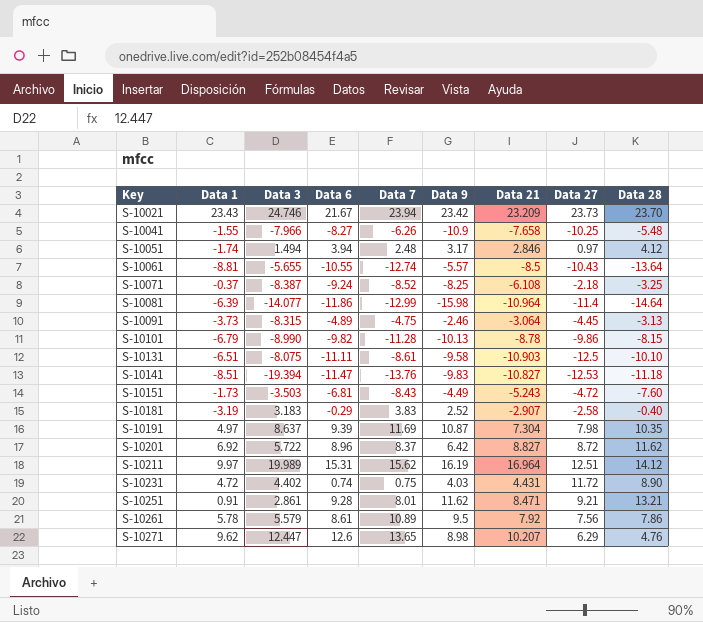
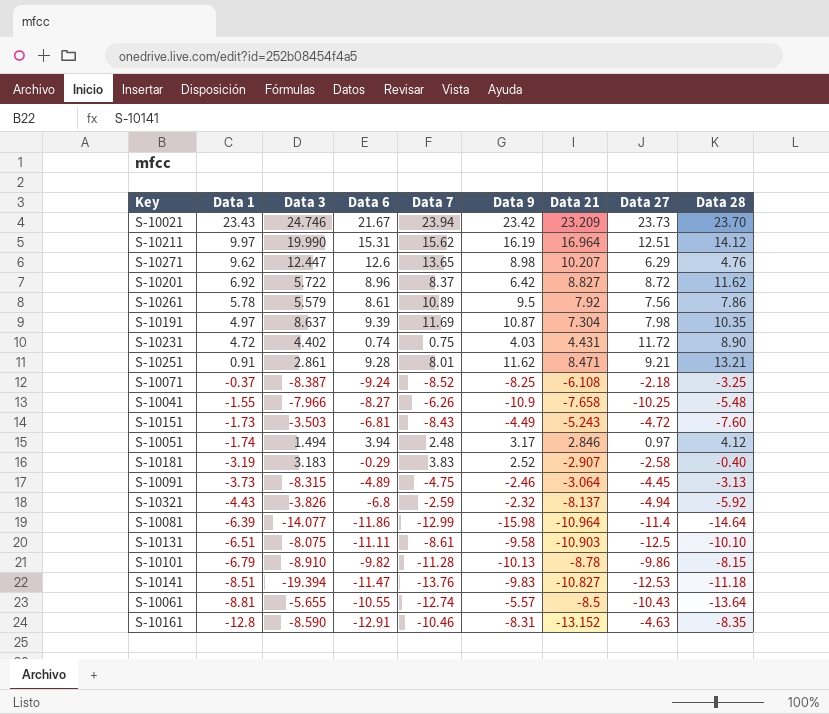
row order: Key ascending -> Data 1 descending
S-10211 | Data 3: 19.989 -> 19.990
row S-10321: none -> -4.43 | -3.826 | -6.8 | -2.59 | -2.32 | -8.137 | -4.94 | -5.92
S-10101 | Data 3: -8.990 -> -8.910
row S-10161: none -> -12.8 | -8.590 | -12.91 | -10.46 | -8.31 | -13.152 | -4.63 | -8.35

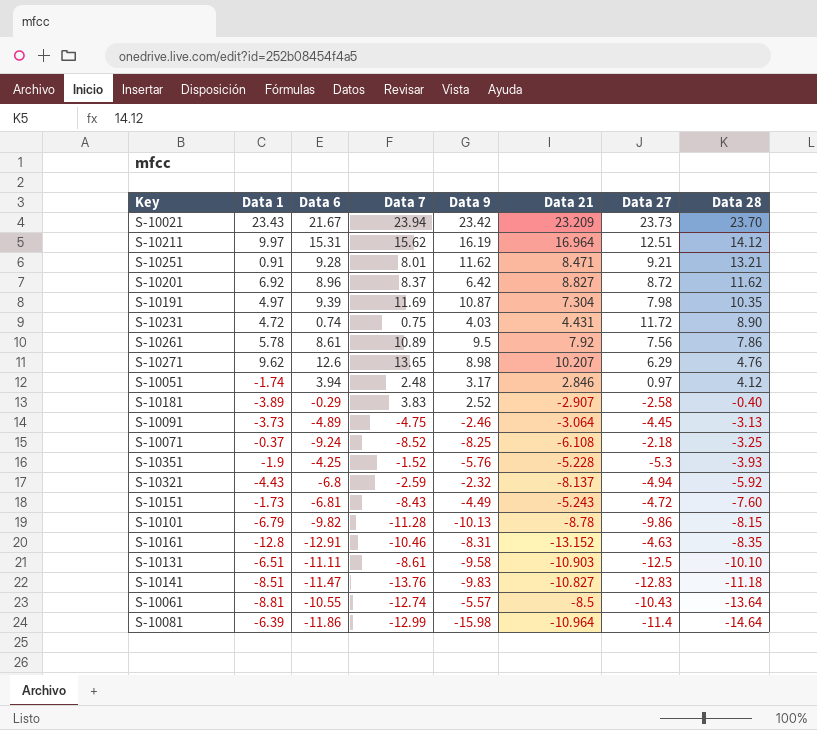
row order: Data 1 descending -> Data 28 descending
column Data 3 | position: 3 -> none
row S-10041: -1.55 | -7.966 | -8.27 | -6.26 | -10.9 | -7.658 | -10.25 | -5.48 -> none
S-10181 | Data 1: -3.19 -> -3.89
row S-10351: none -> -1.9 | -4.25 | -1.52 | -5.76 | -5.228 | -5.3 | -3.93
S-10141 | Data 27: -12.53 -> -12.83

